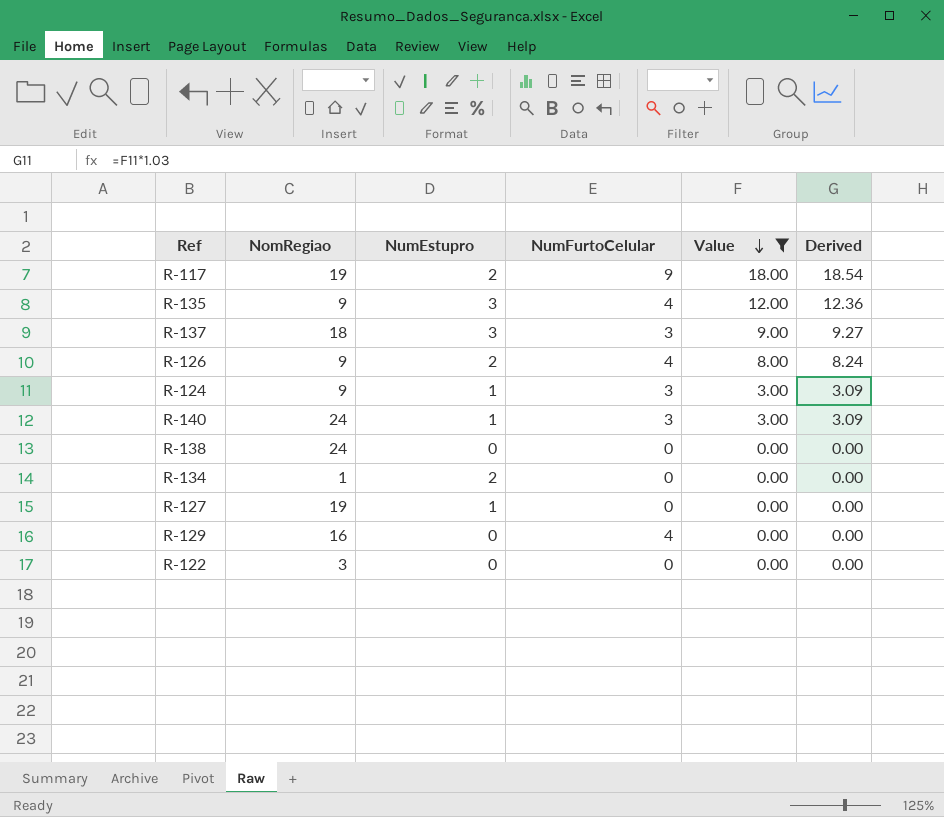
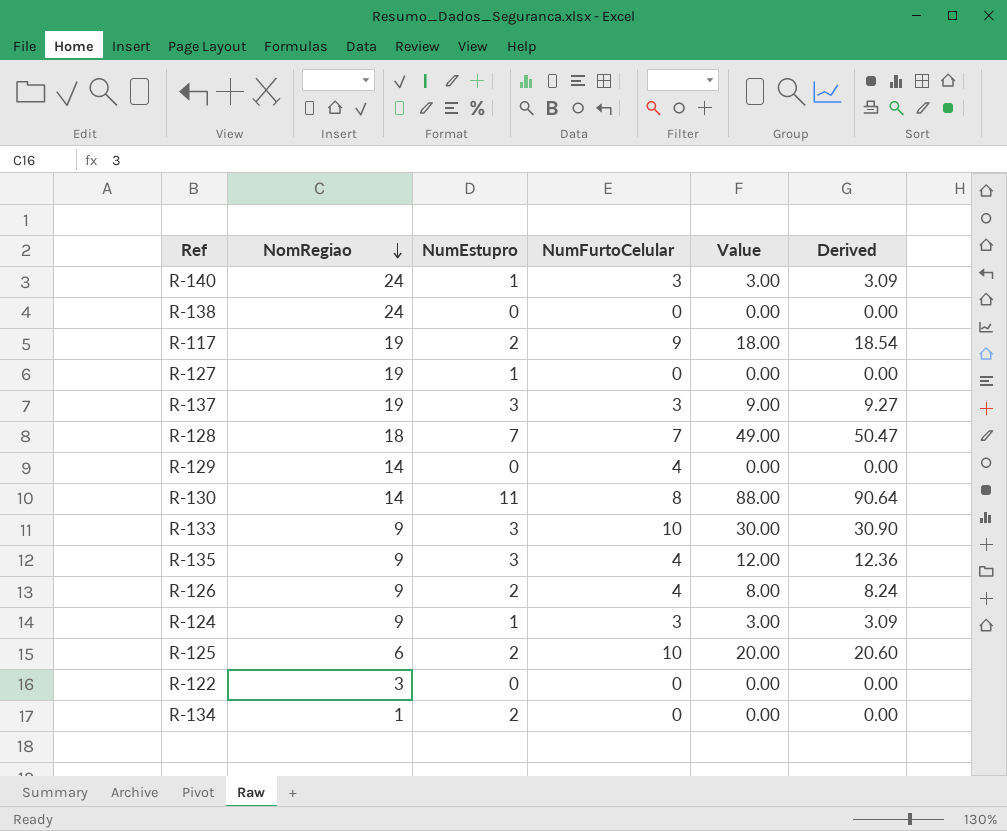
filter: Value <= 18.00 -> none
row order: Value descending -> NomRegiao descending
R-137 | NomRegiao: 18 -> 19
R-129 | NomRegiao: 16 -> 14

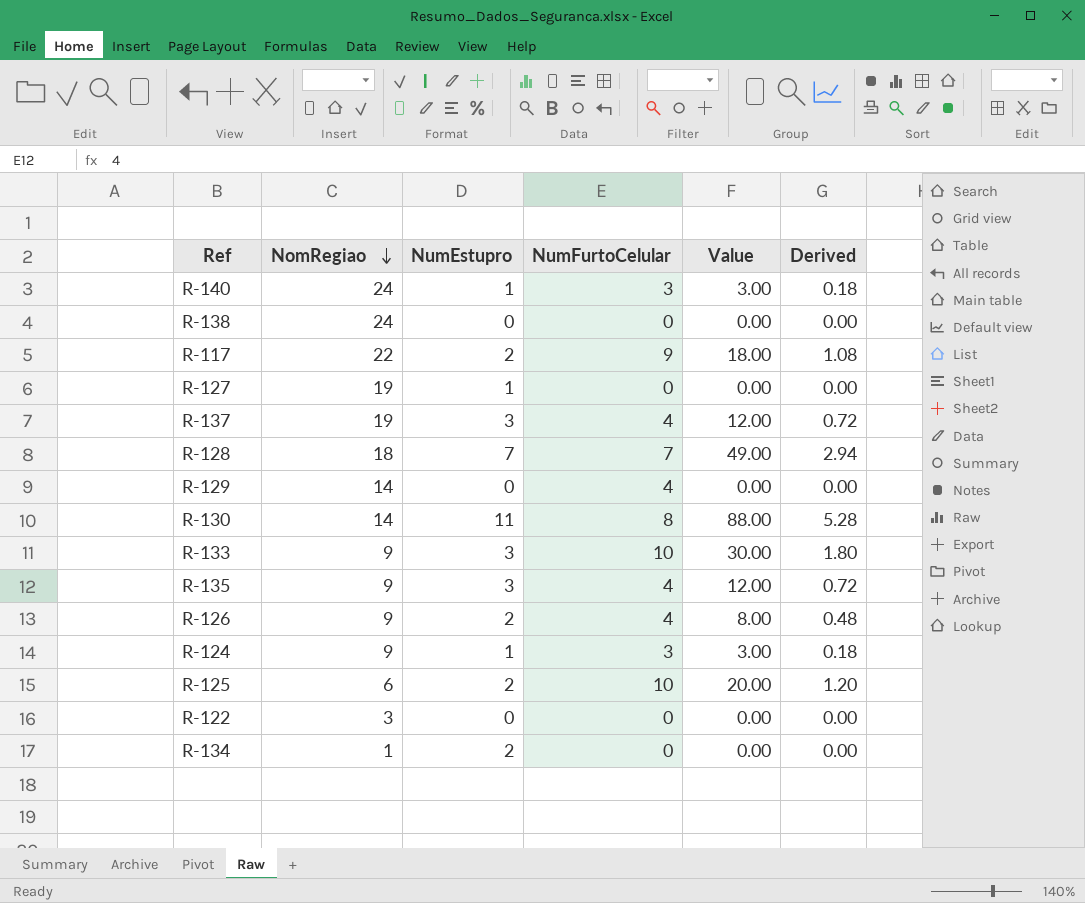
column Derived | formula: [Value] * 1.03 -> [Value] * 0.06
R-117 | NomRegiao: 19 -> 22
R-137 | NumFurtoCelular: 3 -> 4
R-137 | Value: 9.00 -> 12.00

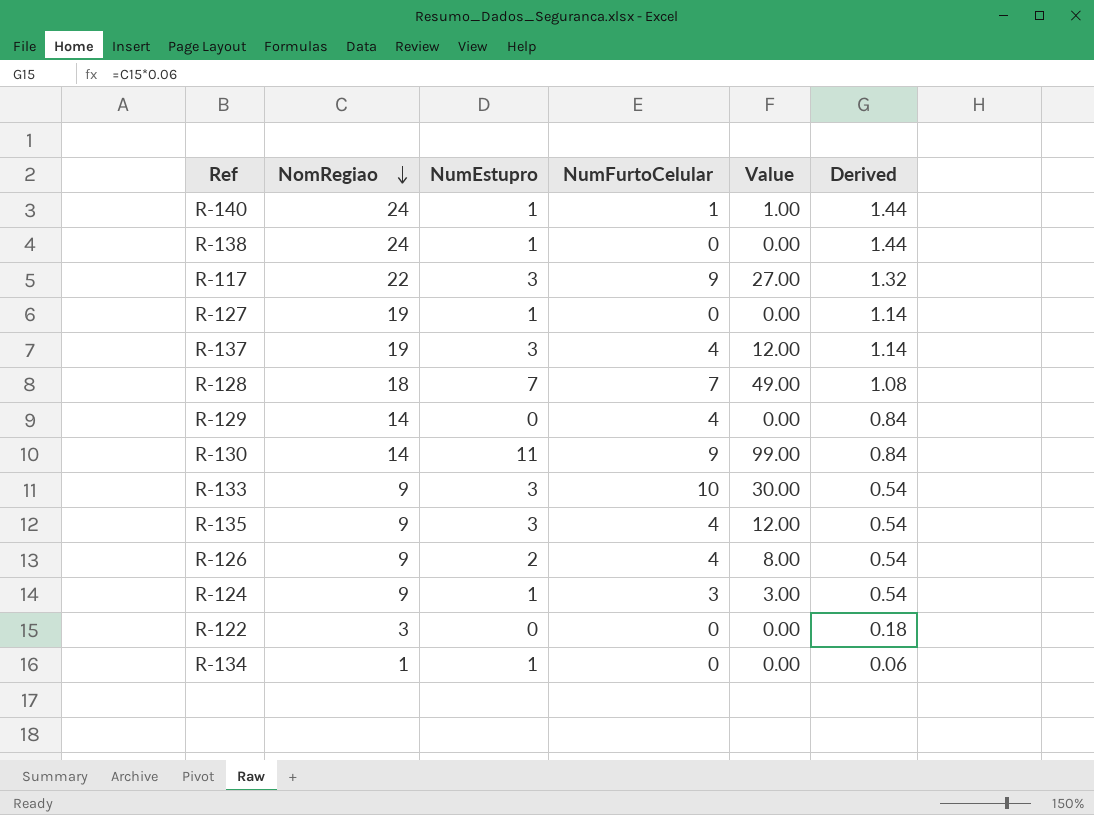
column Derived | formula: [Value] * 0.06 -> [NomRegiao] * 0.06
row R-125: 6 | 2 | 10 | 20.00 | 1.20 -> none
R-140 | NumFurtoCelular: 3 -> 1
R-140 | Value: 3.00 -> 1.00
R-138 | NumEstupro: 0 -> 1
R-117 | NumEstupro: 2 -> 3
R-117 | Value: 18.00 -> 27.00
R-130 | NumFurtoCelular: 8 -> 9
R-130 | Value: 88.00 -> 99.00
R-134 | NumEstupro: 2 -> 1

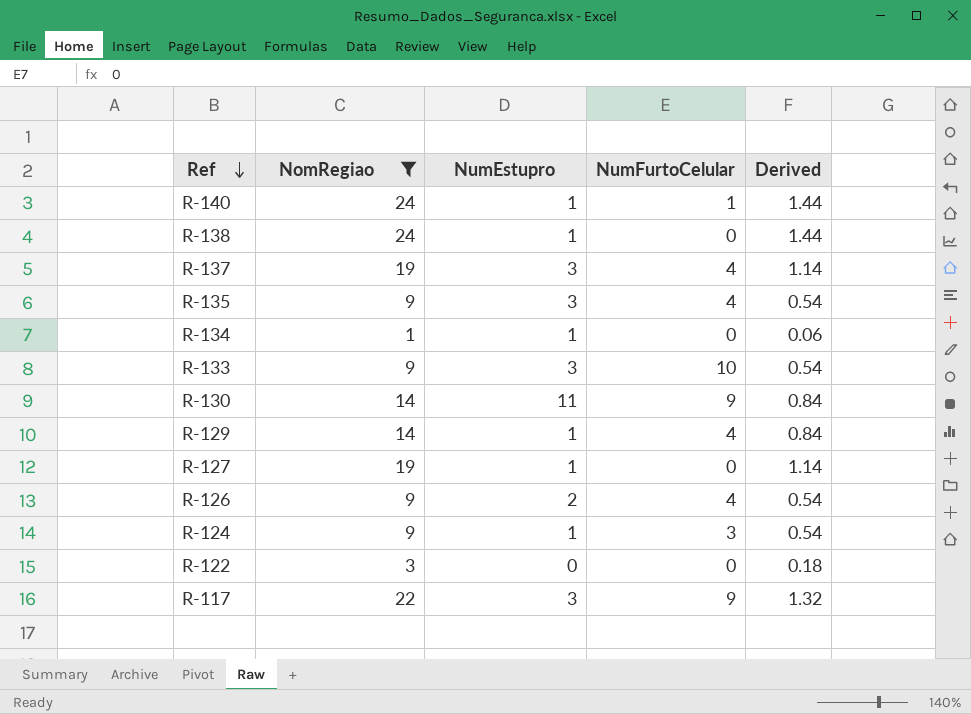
filter: none -> NomRegiao != 18
row order: NomRegiao descending -> Ref descending
column Value | formula: [NumEstupro] * [NumFurtoCelular] -> none
R-129 | NumEstupro: 0 -> 1

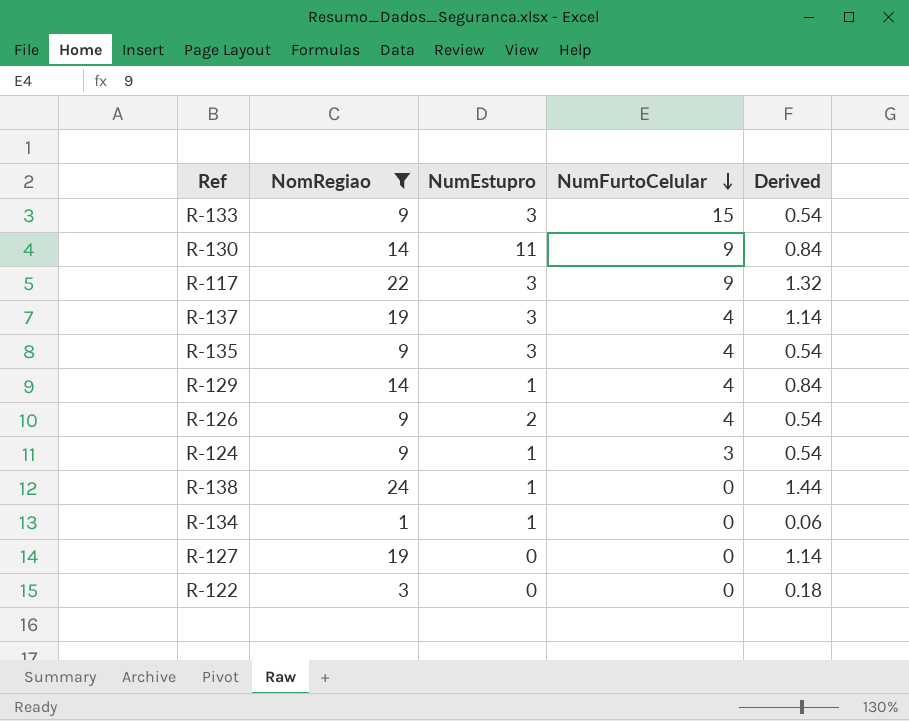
row order: Ref descending -> NumFurtoCelular descending
row R-140: 24 | 1 | 1 | 1.44 -> none
R-133 | NumFurtoCelular: 10 -> 15
R-127 | NumEstupro: 1 -> 0

